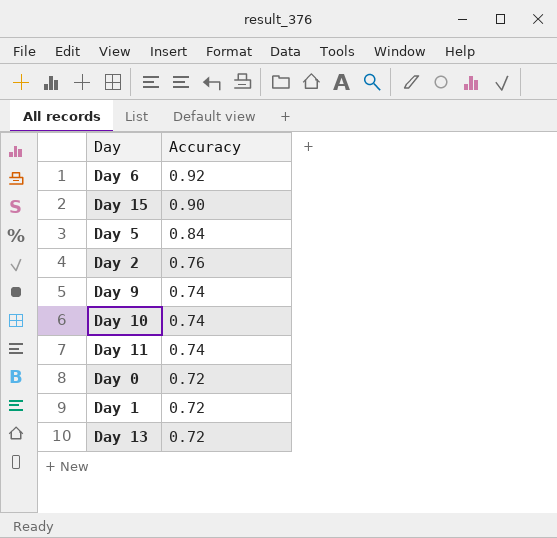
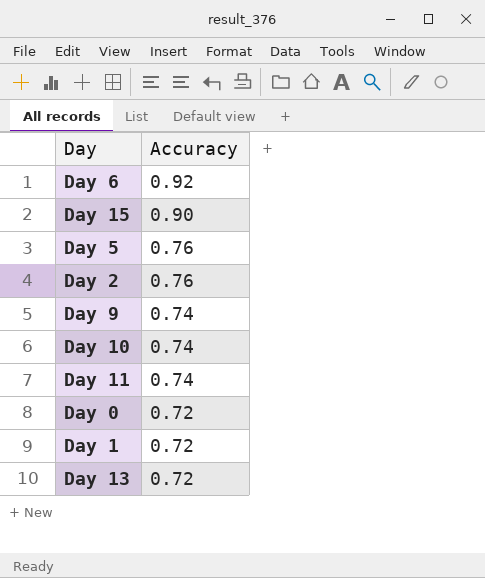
Day 5 | Accuracy: 0.84 -> 0.76

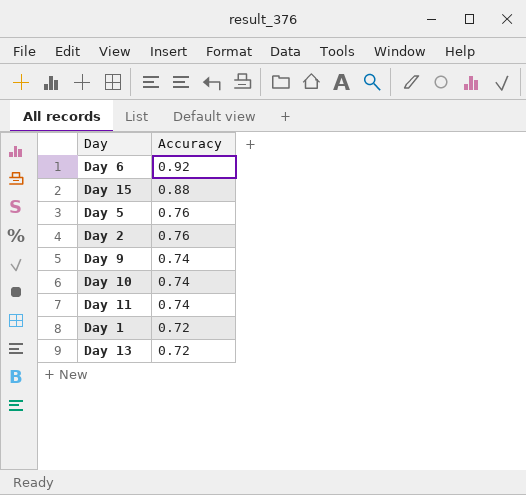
row Day 0: 0.72 -> none
Day 15 | Accuracy: 0.90 -> 0.88

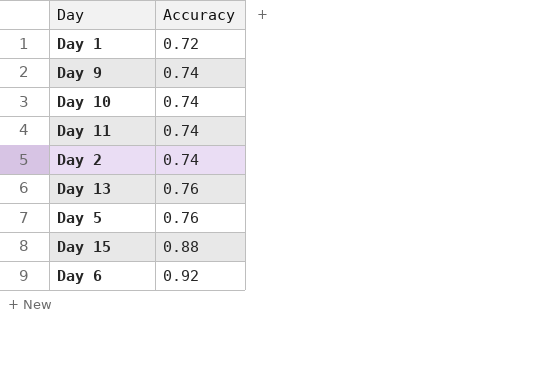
row order: Accuracy descending -> Accuracy ascending
Day 2 | Accuracy: 0.76 -> 0.74
Day 13 | Accuracy: 0.72 -> 0.76

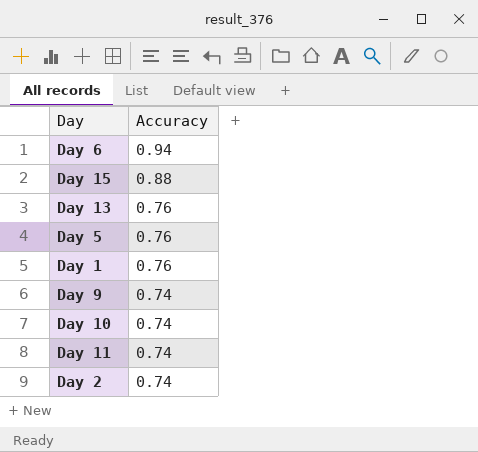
row order: Accuracy ascending -> Accuracy descending
Day 6 | Accuracy: 0.92 -> 0.94
Day 1 | Accuracy: 0.72 -> 0.76

